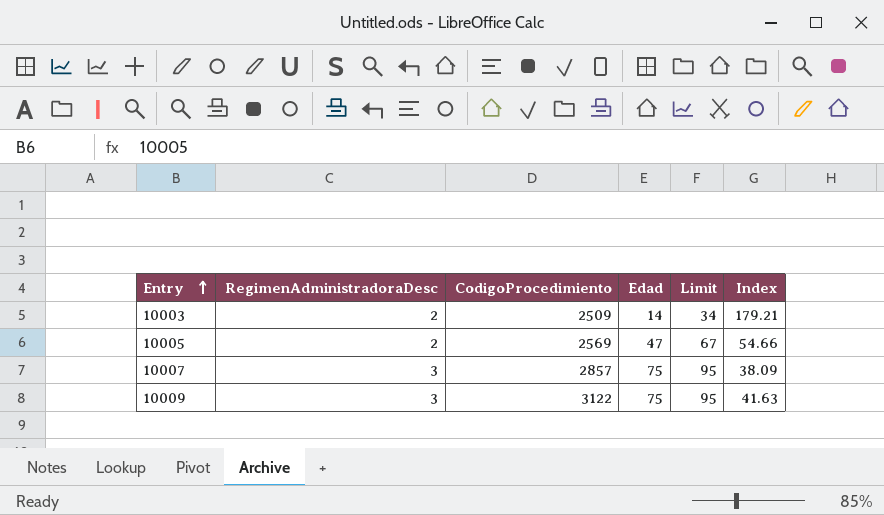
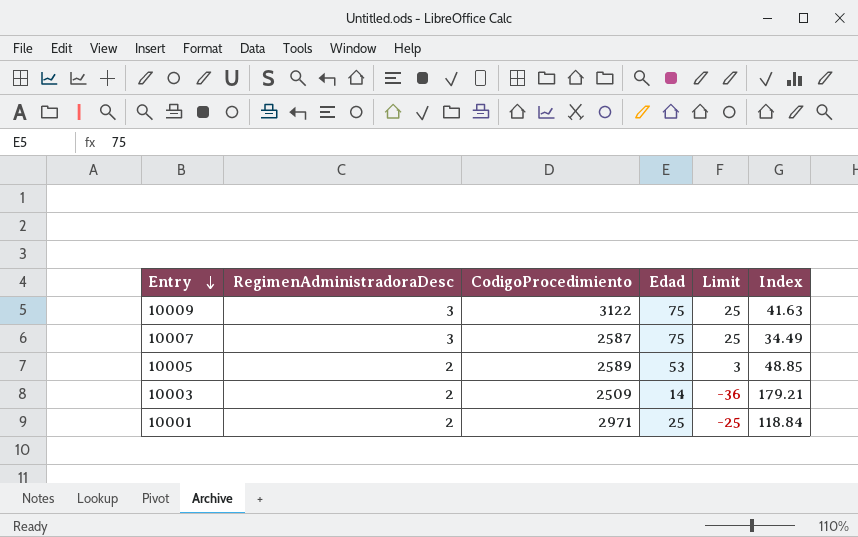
row order: Entry ascending -> Entry descending
column Limit | formula: [Edad] + 20 -> [Edad] - 50
10007 | CodigoProcedimiento: 2857 -> 2587
10007 | Index: 38.09 -> 34.49
10005 | CodigoProcedimiento: 2569 -> 2589
10005 | Edad: 47 -> 53
10005 | Index: 54.66 -> 48.85
row 10001: none -> 2 | 2971 | 25 | -25 | 118.84

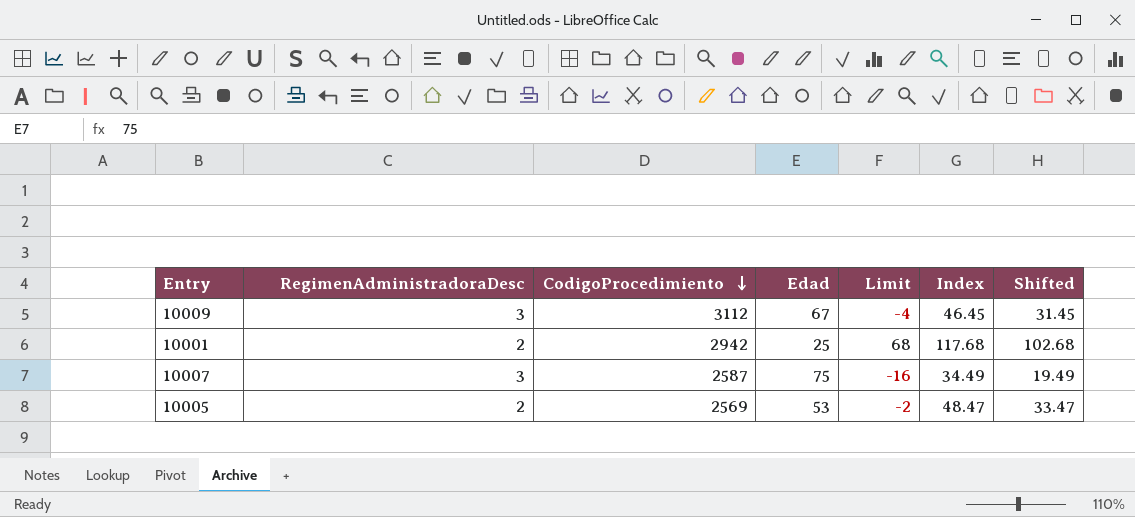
row order: Entry descending -> CodigoProcedimiento descending
column Limit | formula: [Edad] - 50 -> [Index] - 50
column Shifted | formula: none -> [Index] - 15
row 10003: 2 | 2509 | 14 | -36 | 179.21 -> none
10009 | CodigoProcedimiento: 3122 -> 3112
10009 | Edad: 75 -> 67
10009 | Index: 41.63 -> 46.45
10001 | CodigoProcedimiento: 2971 -> 2942
10001 | Index: 118.84 -> 117.68
10005 | CodigoProcedimiento: 2589 -> 2569
10005 | Index: 48.85 -> 48.47

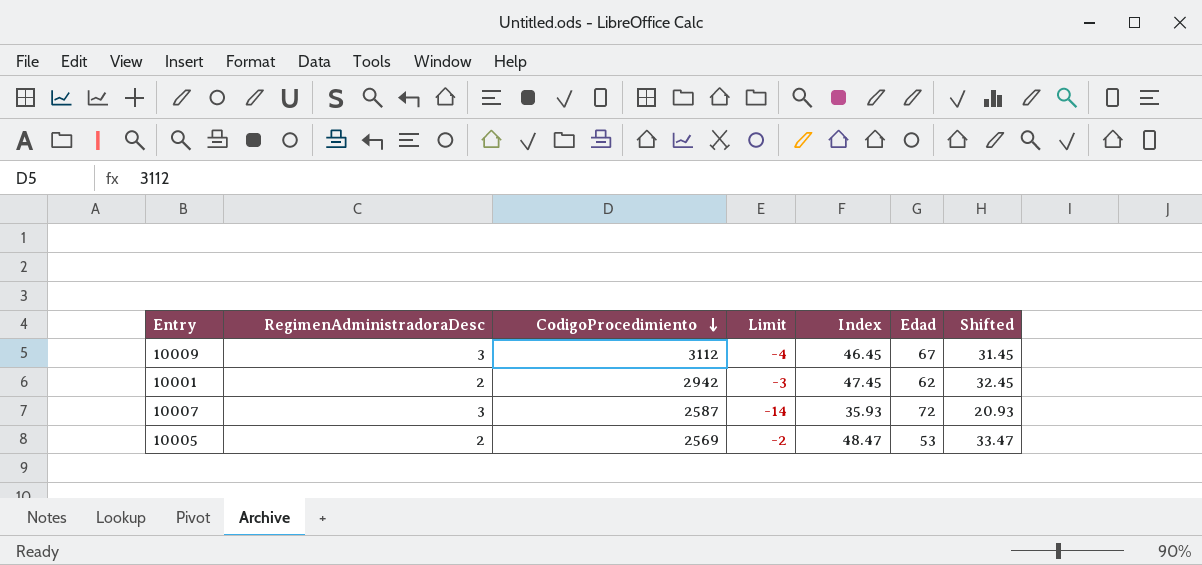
column Edad | position: 4 -> 6
10001 | Limit: 68 -> -3
10001 | Index: 117.68 -> 47.45
10001 | Edad: 25 -> 62
10001 | Shifted: 102.68 -> 32.45
10007 | Limit: -16 -> -14
10007 | Index: 34.49 -> 35.93
10007 | Edad: 75 -> 72
10007 | Shifted: 19.49 -> 20.93

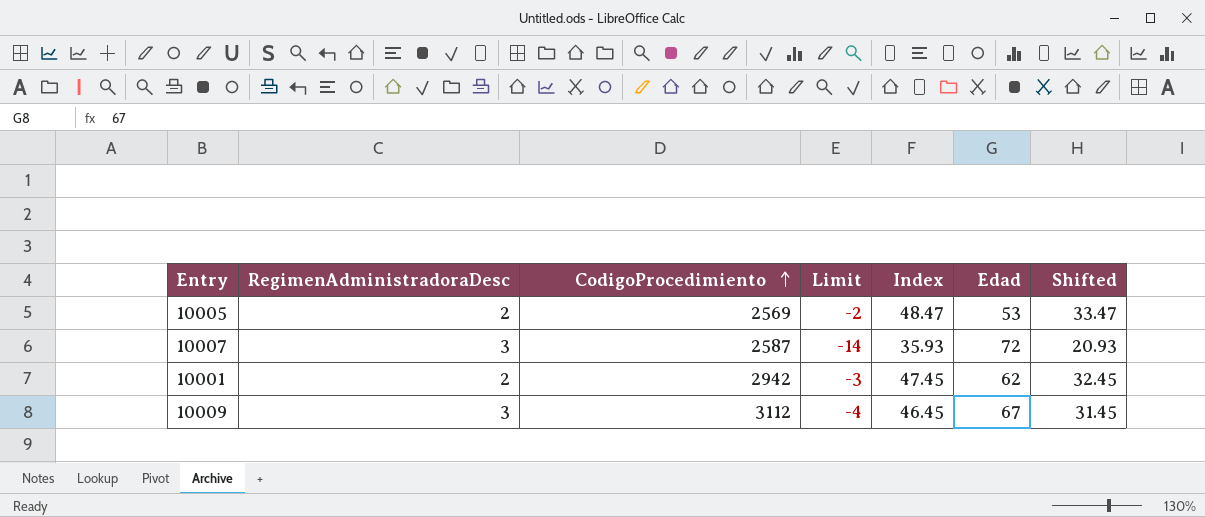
row order: CodigoProcedimiento descending -> CodigoProcedimiento ascending

